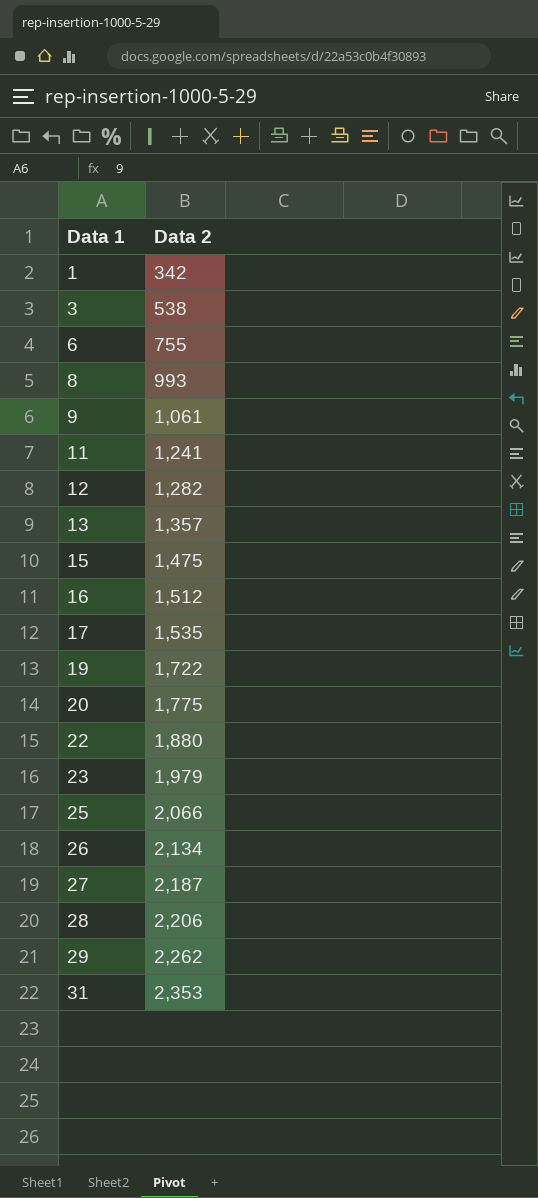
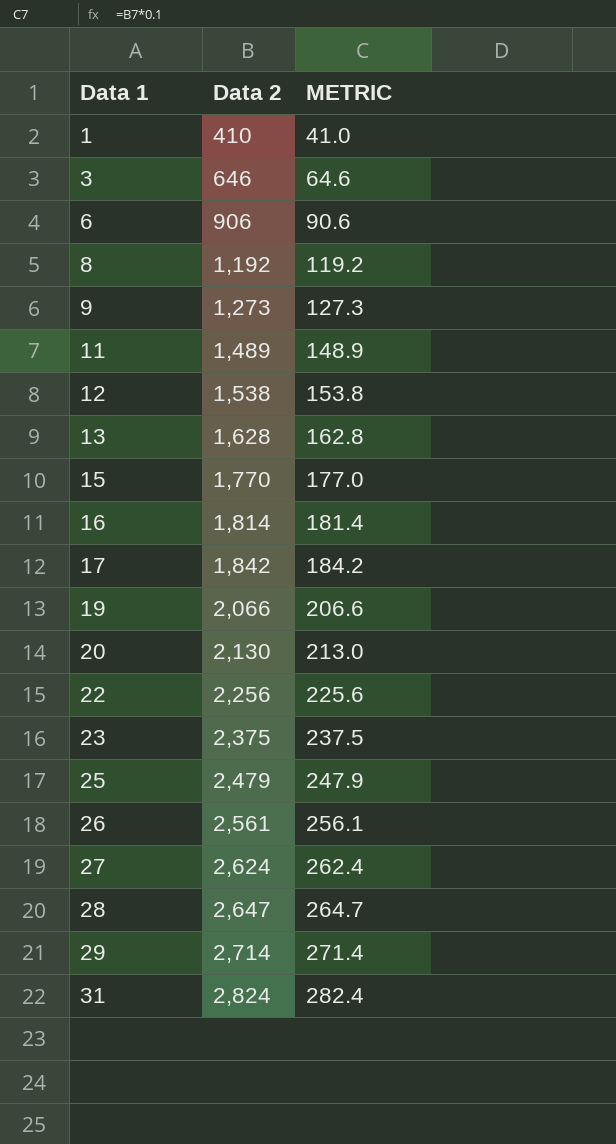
column METRIC | formula: none -> [Data 2] * 0.1
1 | Data 2: 342 -> 410
3 | Data 2: 538 -> 646
6 | Data 2: 755 -> 906
8 | Data 2: 993 -> 1,192
9 | Data 2: 1,061 -> 1,273
11 | Data 2: 1,241 -> 1,489
12 | Data 2: 1,282 -> 1,538
13 | Data 2: 1,357 -> 1,628
15 | Data 2: 1,475 -> 1,770
16 | Data 2: 1,512 -> 1,814
17 | Data 2: 1,535 -> 1,842
19 | Data 2: 1,722 -> 2,066
20 | Data 2: 1,775 -> 2,130
22 | Data 2: 1,880 -> 2,256
23 | Data 2: 1,979 -> 2,375
25 | Data 2: 2,066 -> 2,479
26 | Data 2: 2,134 -> 2,561
27 | Data 2: 2,187 -> 2,624
28 | Data 2: 2,206 -> 2,647
29 | Data 2: 2,262 -> 2,714
31 | Data 2: 2,353 -> 2,824

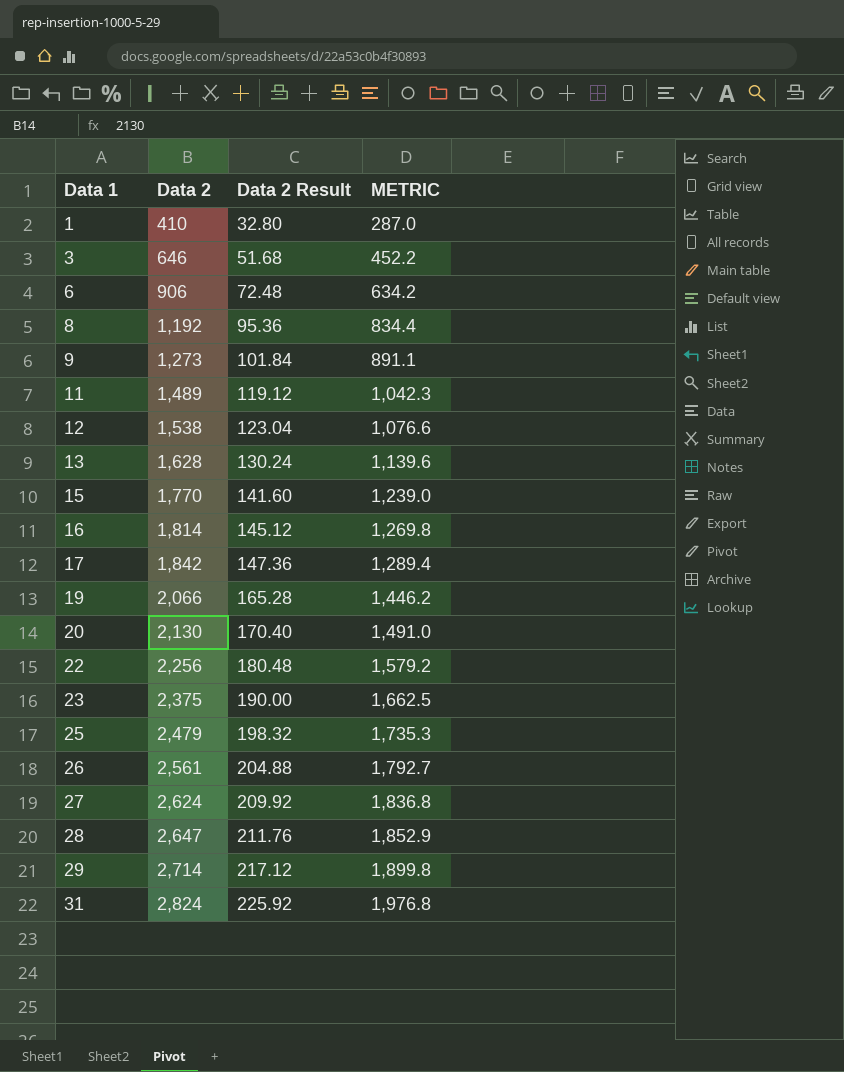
column Data 2 Result | formula: none -> [Data 2] * 0.08
column METRIC | formula: [Data 2] * 0.1 -> [Data 2] * 0.7

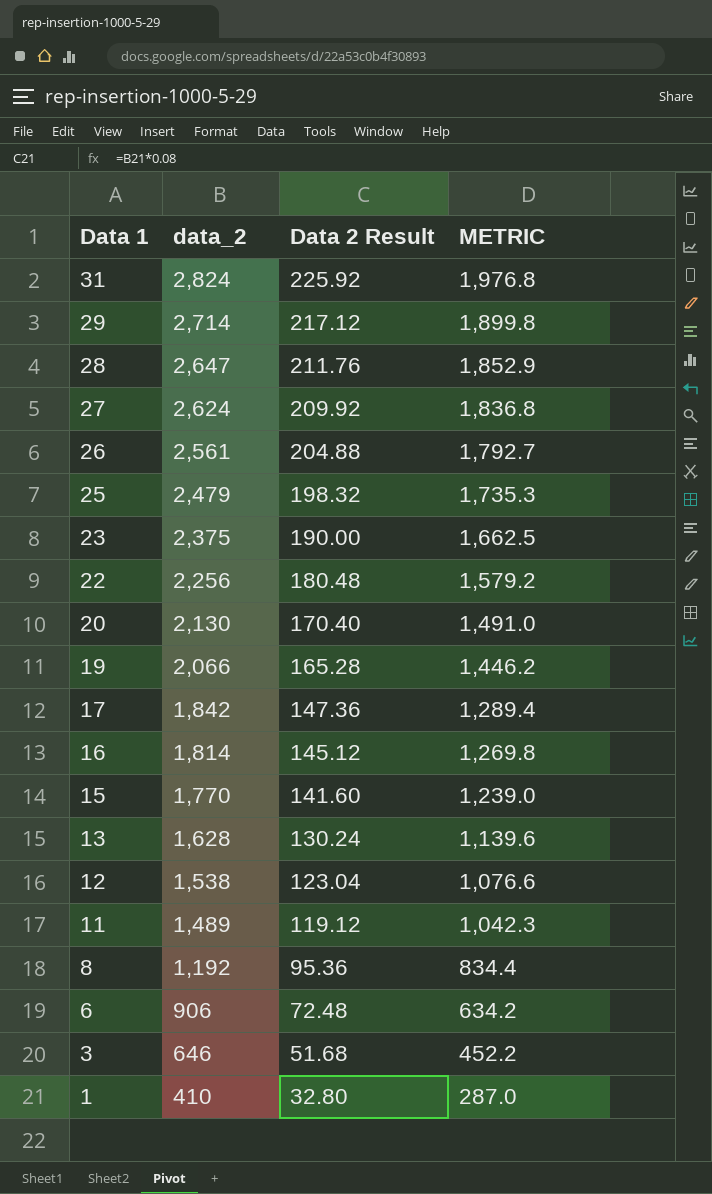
row order: Data 1 ascending -> Data 1 descending
column name: Data 2 -> data_2
row 9: 1,273 | 101.84 | 891.1 -> none

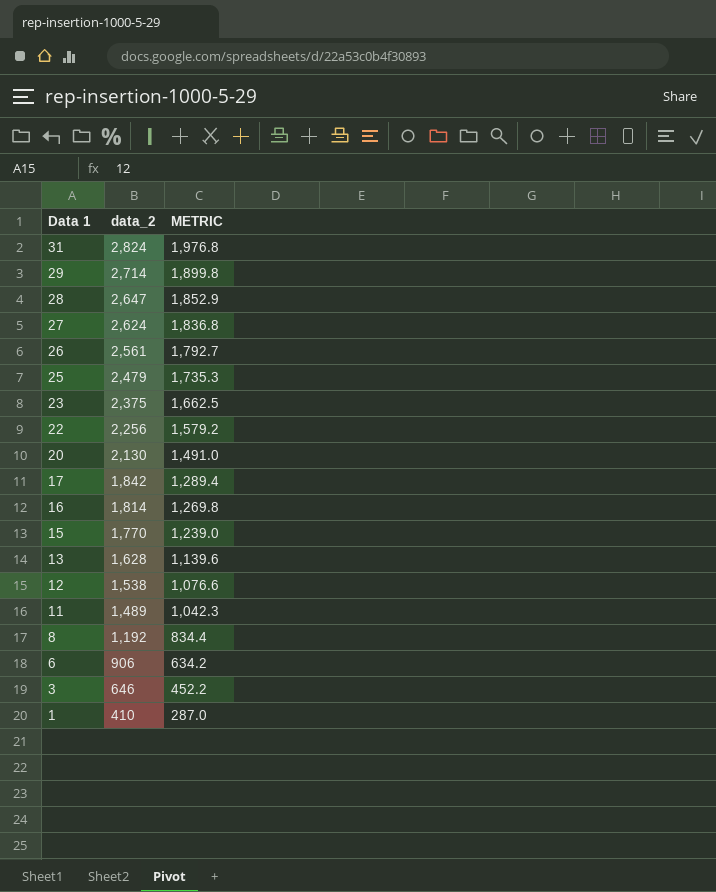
column Data 2 Result | formula: [data_2] * 0.08 -> none
row 19: 2,066 | 165.28 | 1,446.2 -> none

